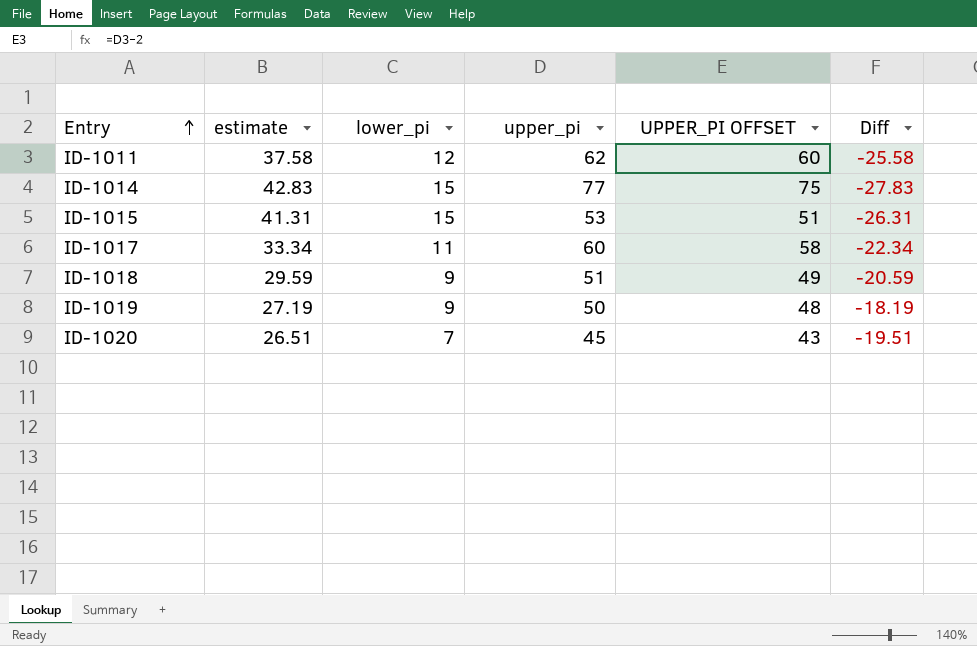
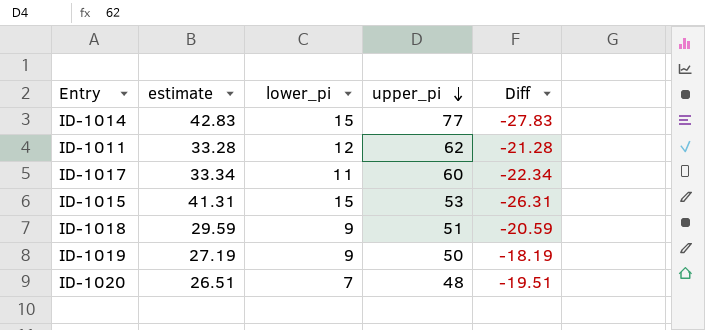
row order: Entry ascending -> upper_pi descending
column UPPER_PI OFFSET | formula: [upper_pi] - 2 -> none
ID-1011 | estimate: 37.58 -> 33.28
ID-1011 | Diff: -25.58 -> -21.28
ID-1020 | upper_pi: 45 -> 48

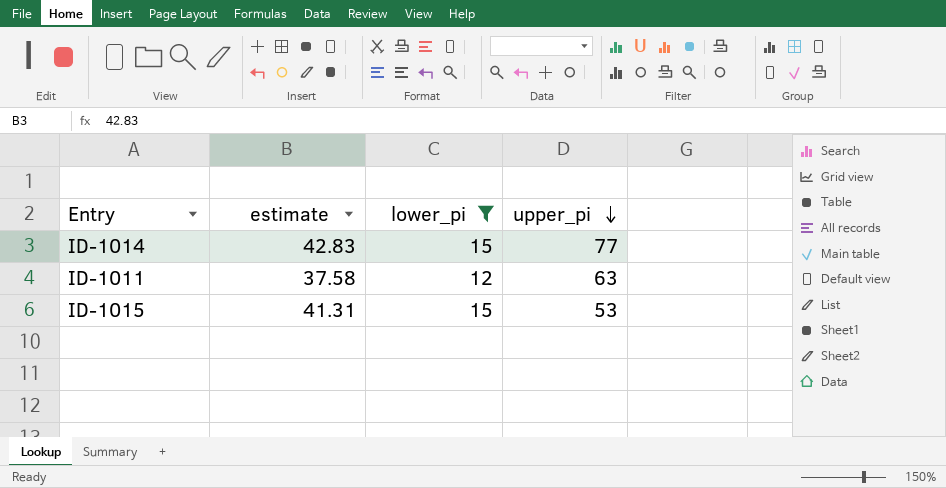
filter: none -> lower_pi >= 12
column Diff | formula: [lower_pi] - [estimate] -> none
ID-1011 | estimate: 33.28 -> 37.58
ID-1011 | upper_pi: 62 -> 63

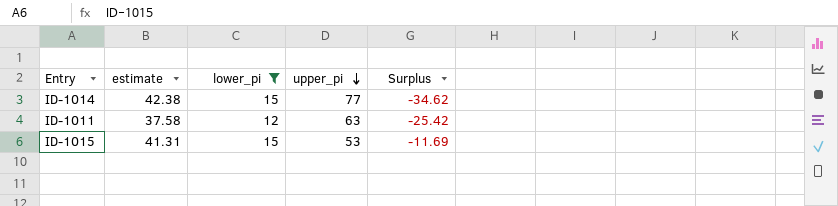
column Surplus | formula: none -> [estimate] - [upper_pi]
ID-1014 | estimate: 42.83 -> 42.38

